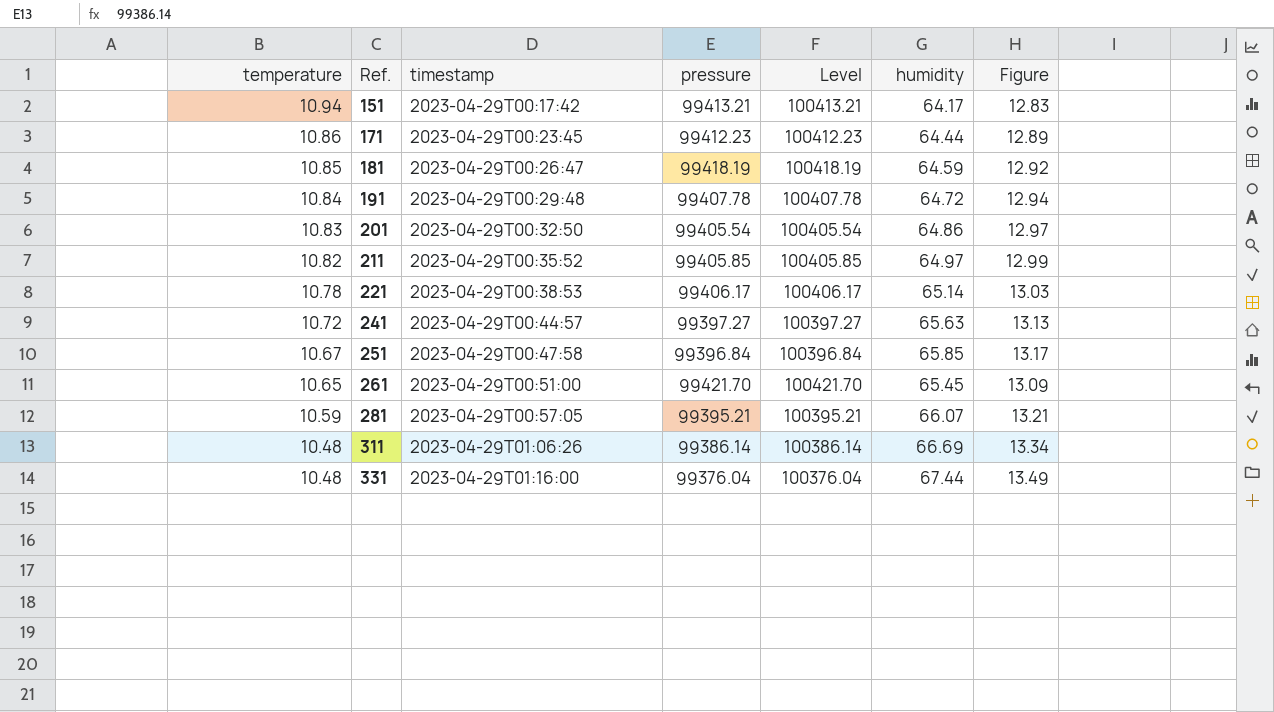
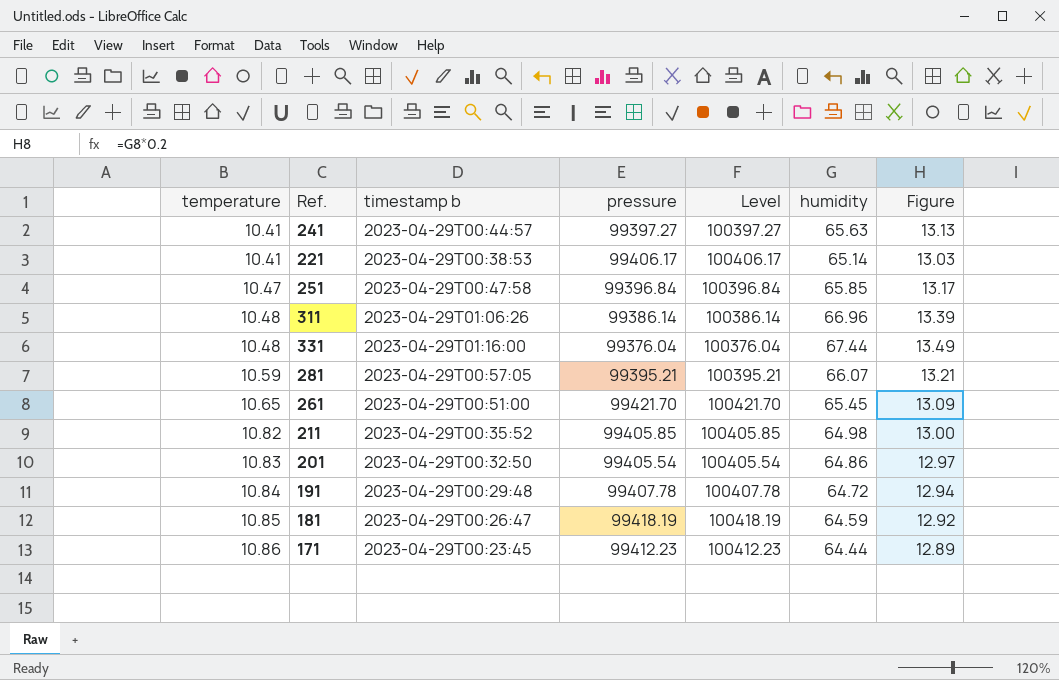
row order: temperature descending -> temperature ascending
column name: timestamp -> timestamp b
row 151: 10.94 | 2023-04-29T00:17:42 | 99413.21 | 100413.21 | 64.17 | 12.83 -> none
241 | temperature: 10.72 -> 10.41
221 | temperature: 10.78 -> 10.41
251 | temperature: 10.67 -> 10.47
311 | humidity: 66.69 -> 66.96
311 | Figure: 13.34 -> 13.39
211 | humidity: 64.97 -> 64.98
211 | Figure: 12.99 -> 13.00

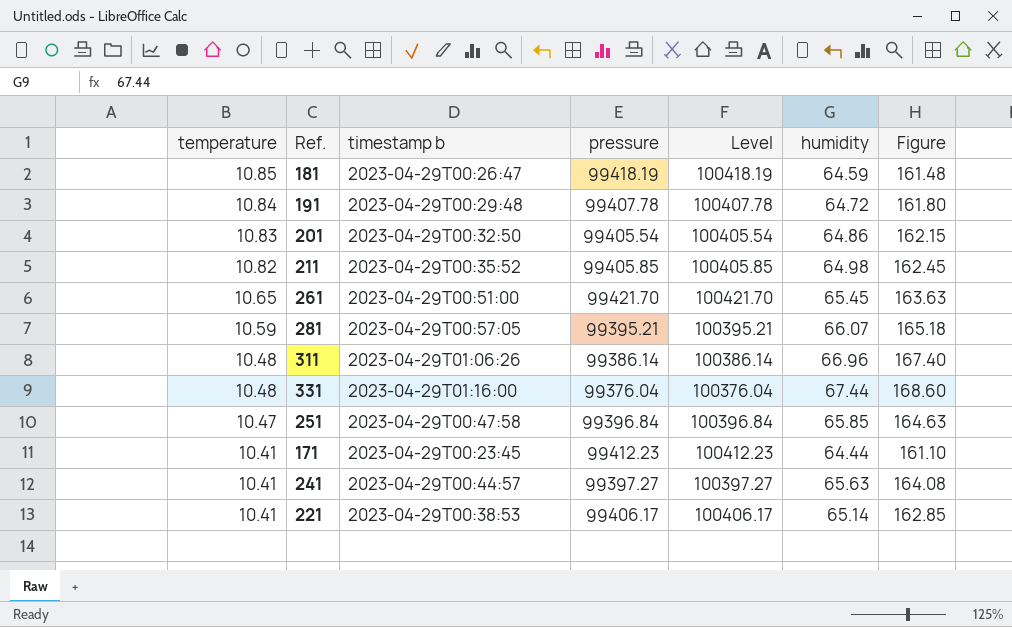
row order: temperature ascending -> temperature descending
column Figure | formula: [humidity] * 0.2 -> [humidity] * 2.5
171 | temperature: 10.86 -> 10.41

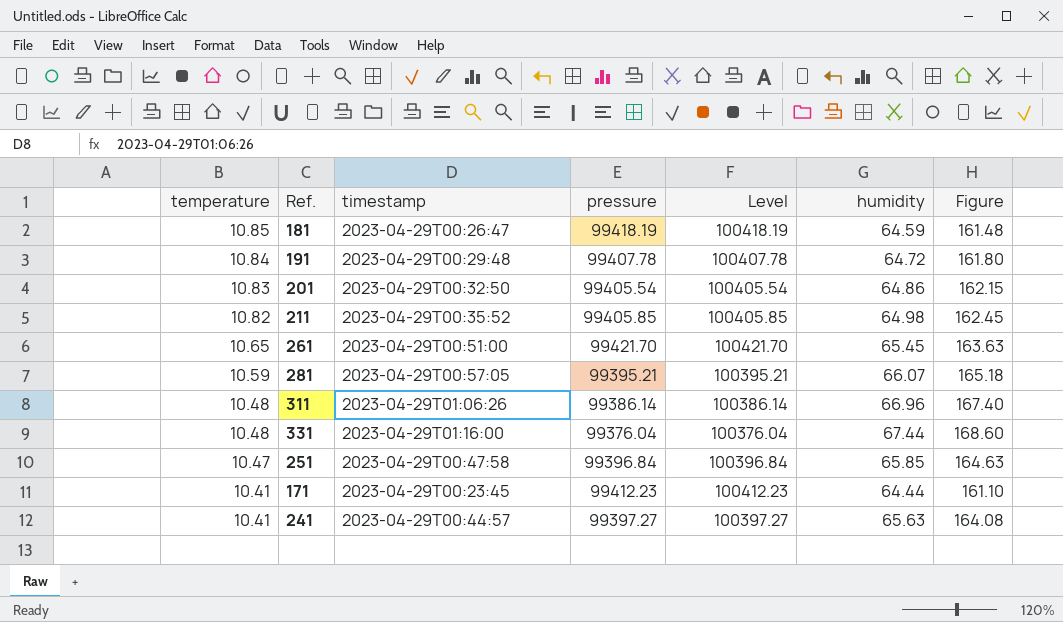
column name: timestamp b -> timestamp
row 221: 10.41 | 2023-04-29T00:38:53 | 99406.17 | 100406.17 | 65.14 | 162.85 -> none

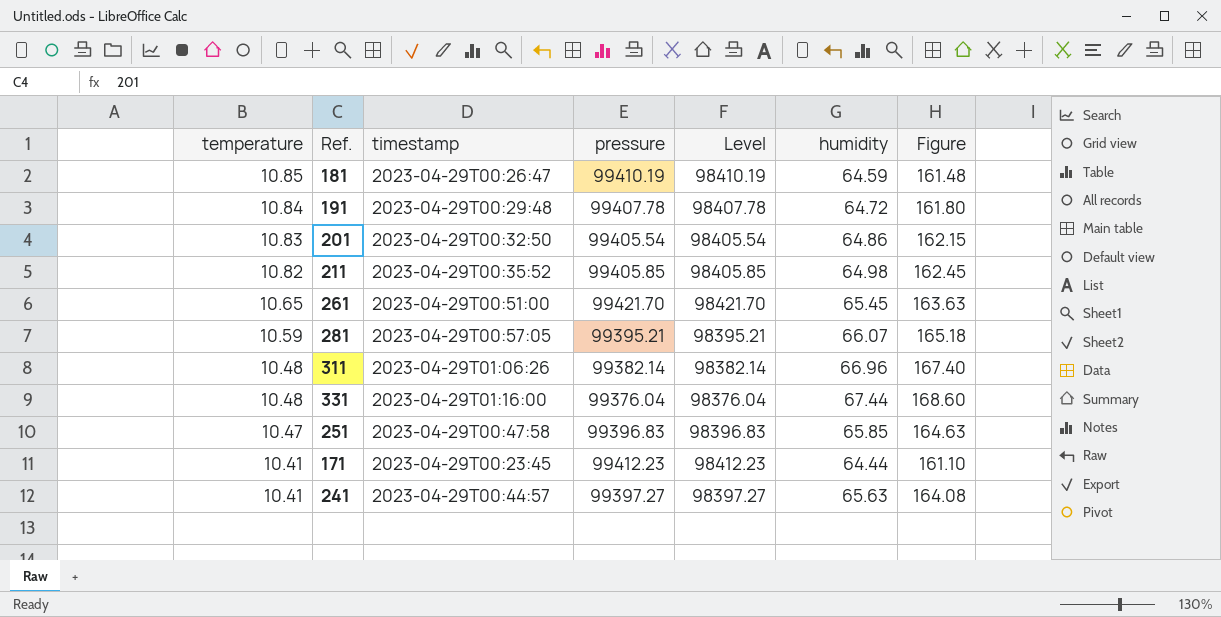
column Level | formula: [pressure] + 1000 -> [pressure] - 1000
181 | pressure: 99418.19 -> 99410.19
311 | pressure: 99386.14 -> 99382.14
251 | pressure: 99396.84 -> 99396.83

